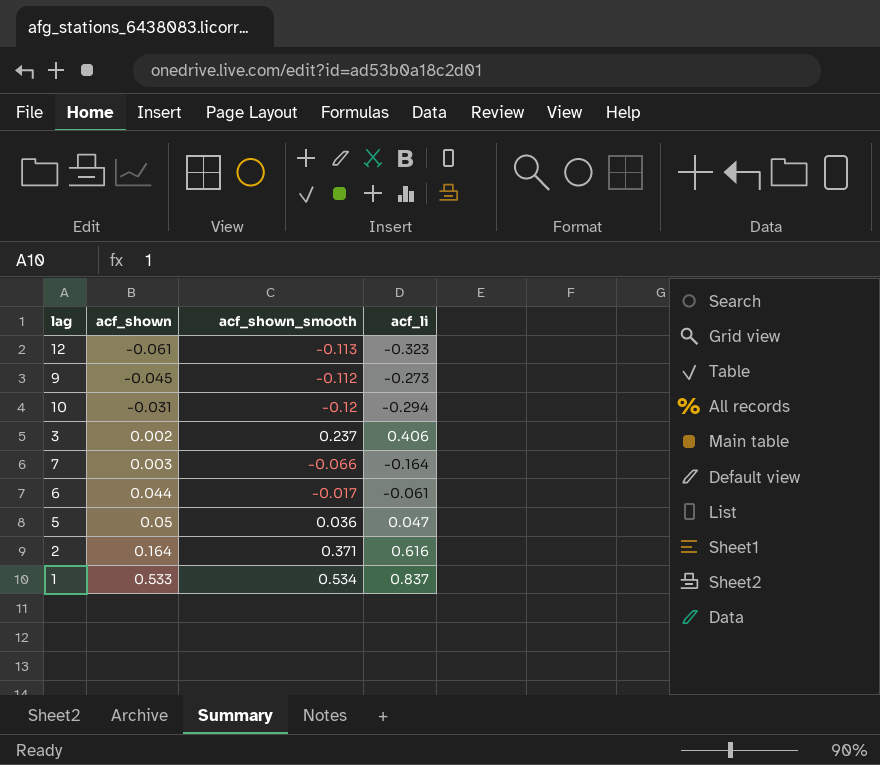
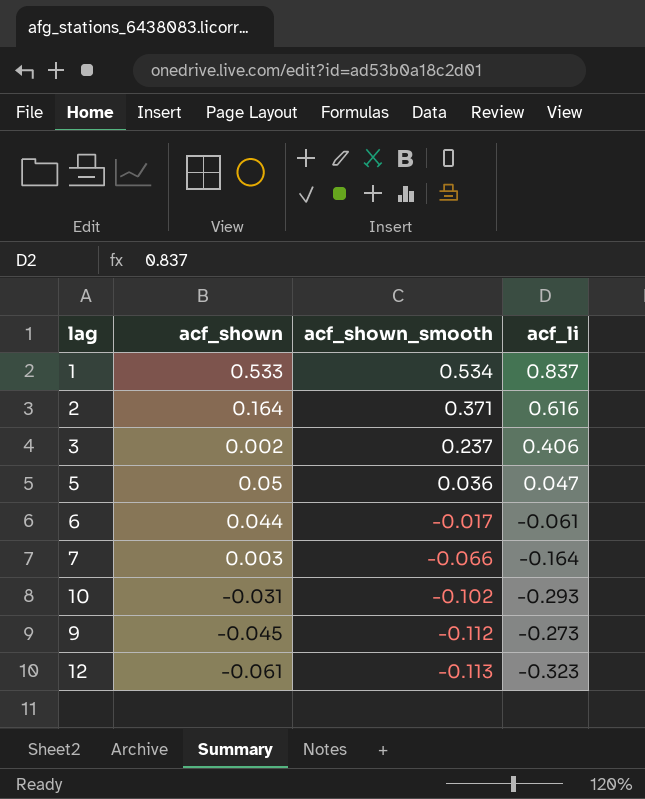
row order: acf_shown ascending -> acf_shown_smooth descending
10 | acf_shown_smooth: -0.12 -> -0.102
10 | acf_li: -0.294 -> -0.293

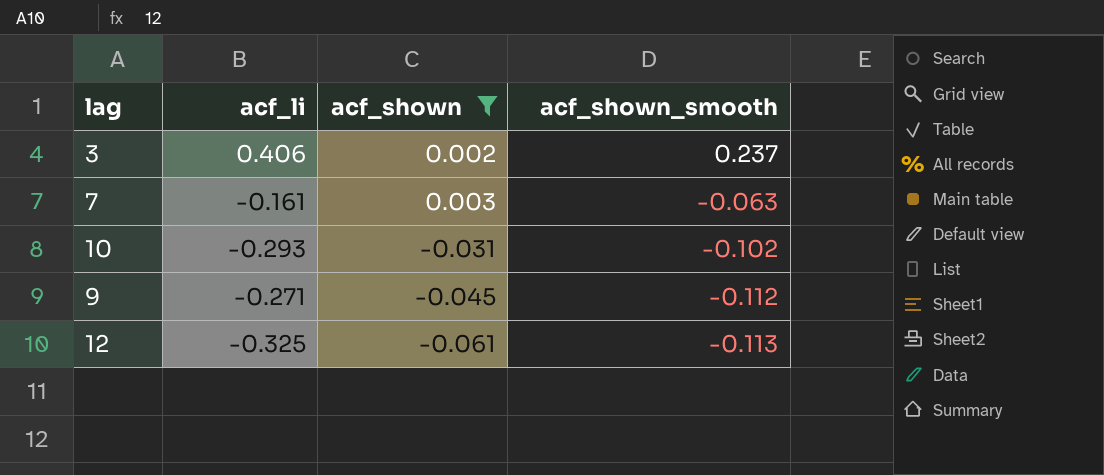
filter: none -> acf_shown <= 0.003
column acf_li | position: 4 -> 2
7 | acf_li: -0.164 -> -0.161
7 | acf_shown_smooth: -0.066 -> -0.063
9 | acf_li: -0.273 -> -0.271
12 | acf_li: -0.323 -> -0.325

